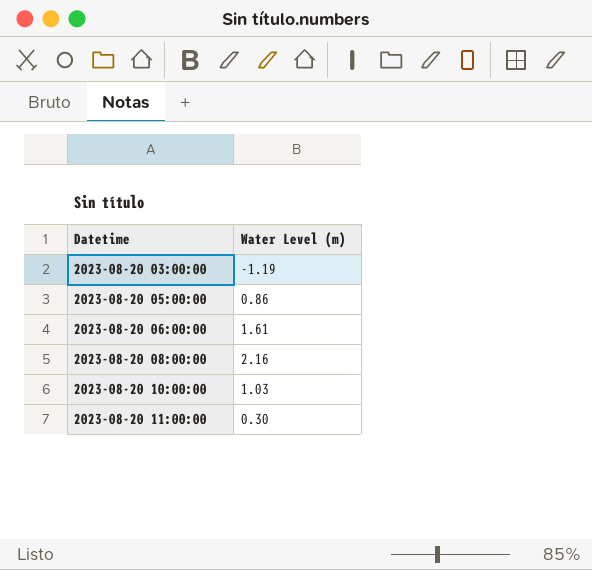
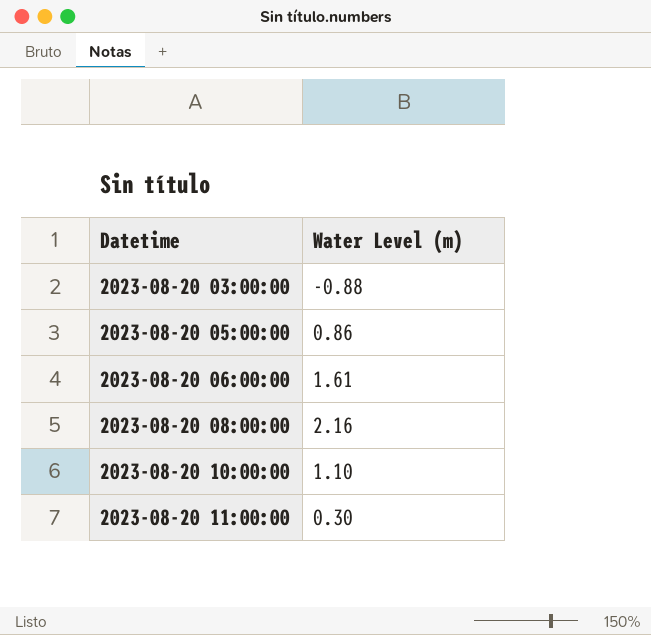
2023-08-20 03:00:00 | Water Level (m): -1.19 -> -0.88
2023-08-20 10:00:00 | Water Level (m): 1.03 -> 1.10

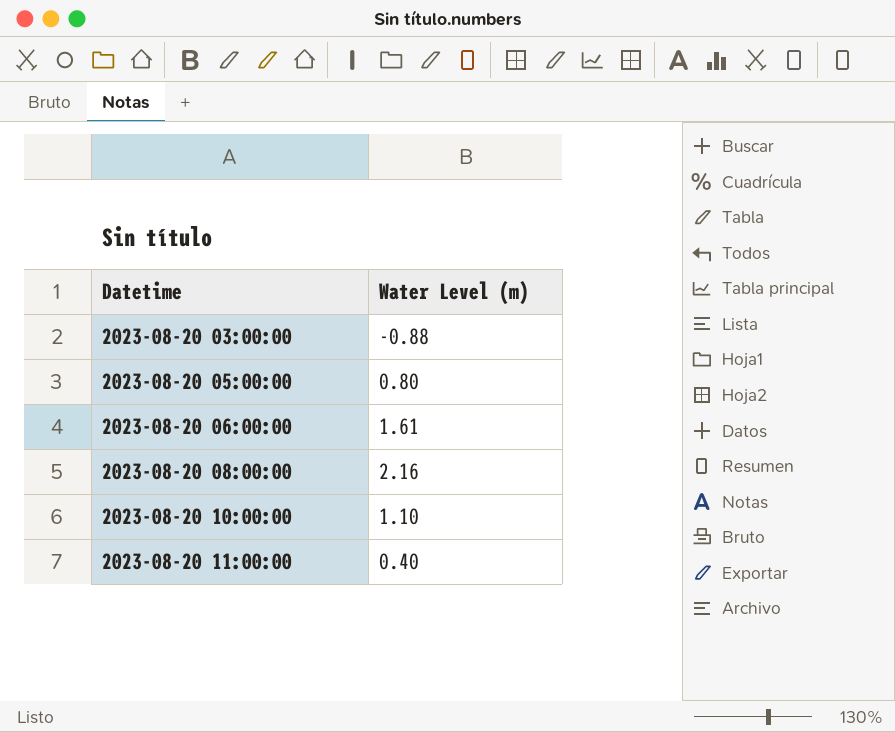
2023-08-20 05:00:00 | Water Level (m): 0.86 -> 0.80
2023-08-20 11:00:00 | Water Level (m): 0.30 -> 0.40

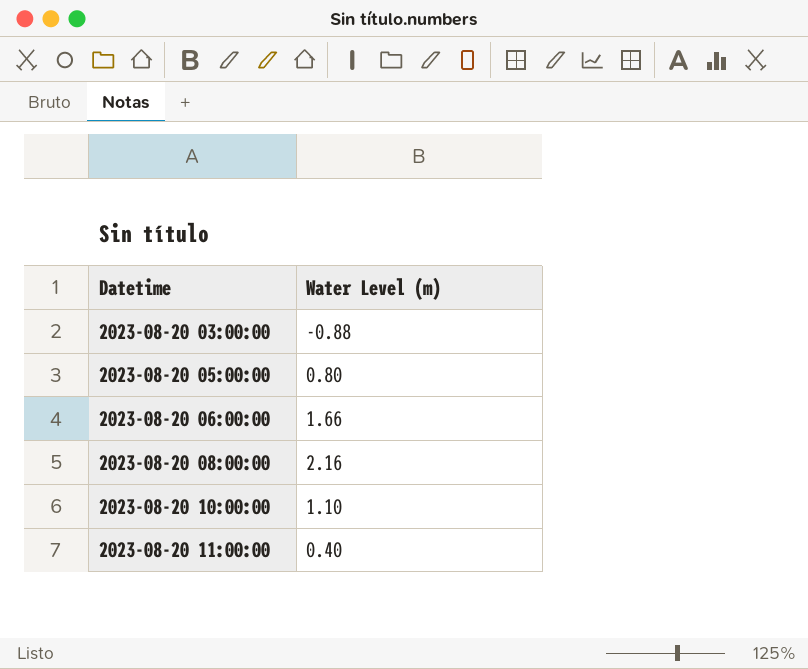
2023-08-20 06:00:00 | Water Level (m): 1.61 -> 1.66

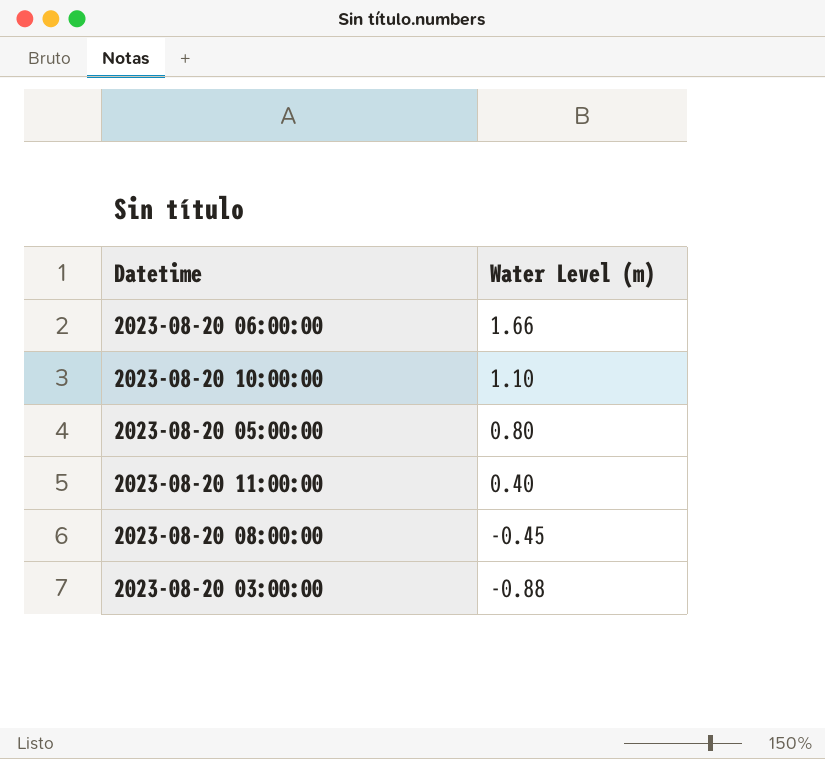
row order: Datetime ascending -> Water Level (m) descending
2023-08-20 08:00:00 | Water Level (m): 2.16 -> -0.45

